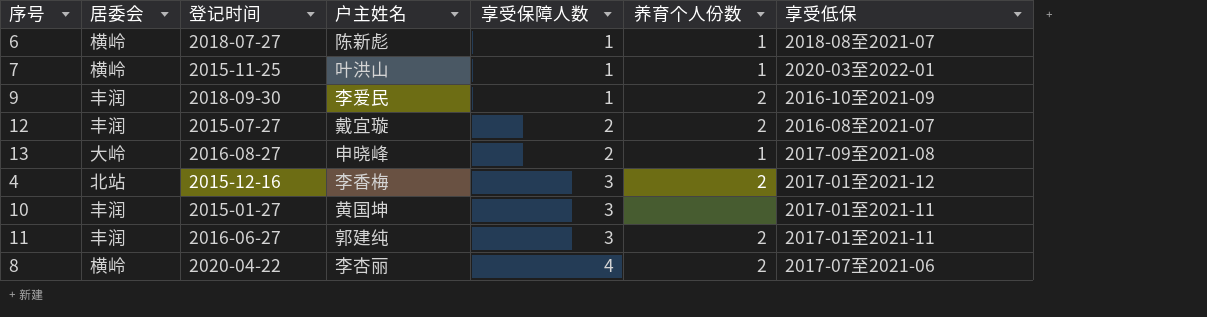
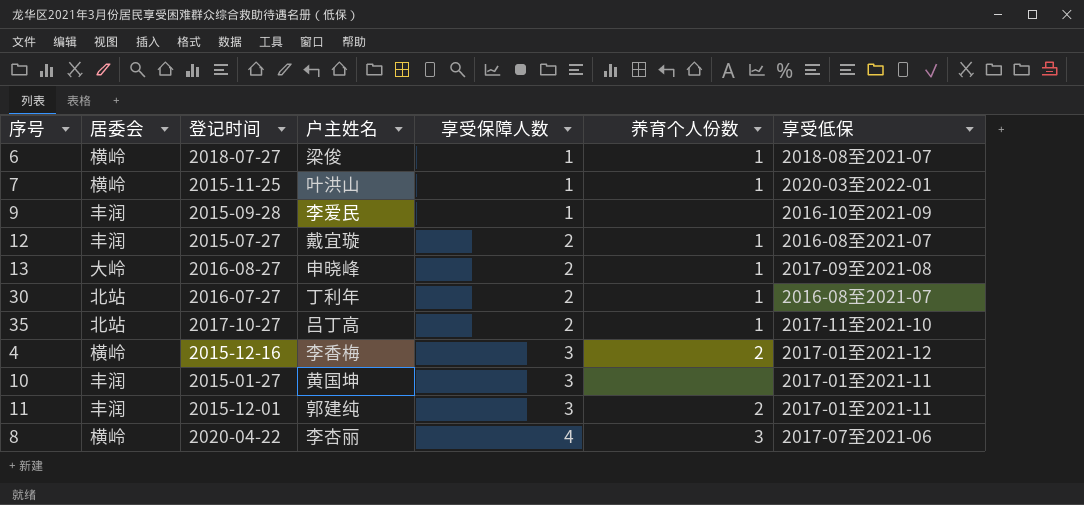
6 | 户主姓名: 陈新彪 -> 梁俊
9 | 登记时间: 2018-09-30 -> 2015-09-28
9 | 养育个人份数: 2 -> none
12 | 养育个人份数: 2 -> 1
row 30: none -> 北站 | 2016-07-27 | 丁利年 | 2 | 1 | 2016-08至2021-07
row 35: none -> 北站 | 2017-10-27 | 吕丁高 | 2 | 1 | 2017-11至2021-10
4 | 居委会: 北站 -> 橫岭
11 | 登记时间: 2016-06-27 -> 2015-12-01
8 | 养育个人份数: 2 -> 3

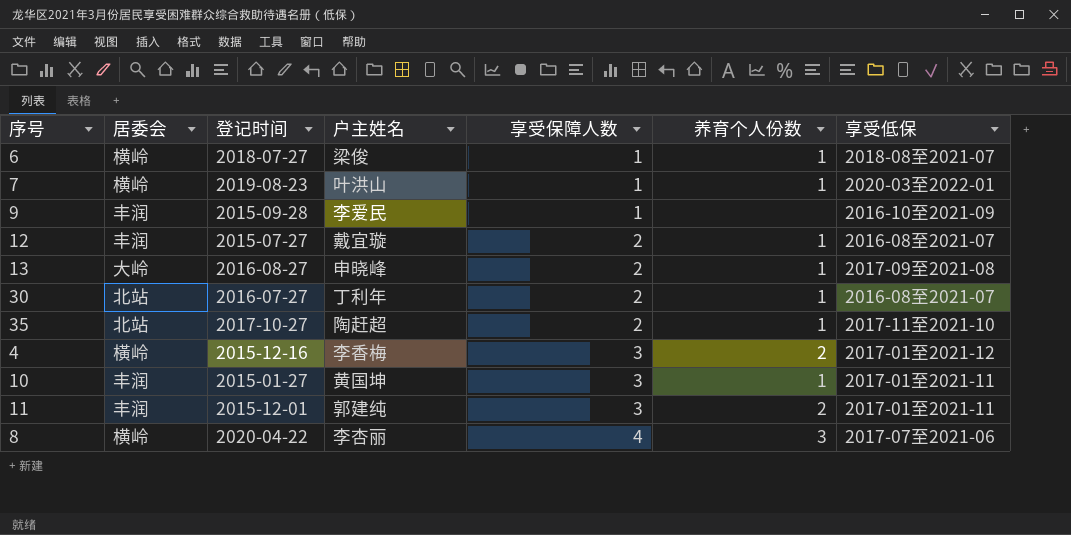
7 | 登记时间: 2015-11-25 -> 2019-08-23
35 | 户主姓名: 吕丁高 -> 陶赶超
10 | 养育个人份数: none -> 1

